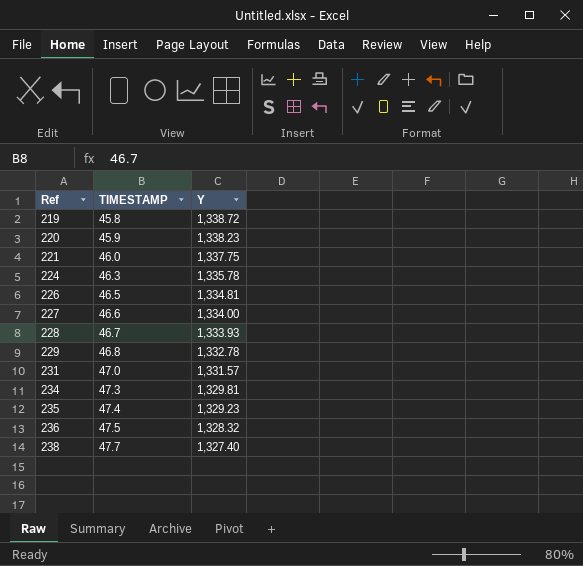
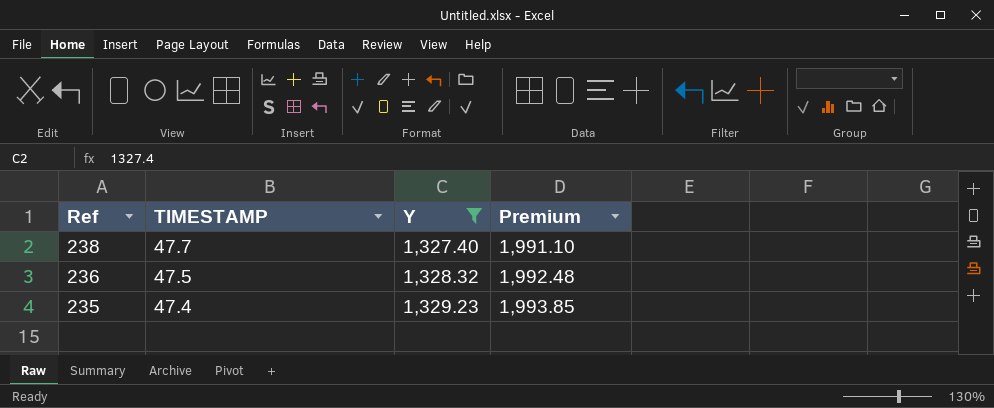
filter: none -> Y <= 1,329.23
row order: Ref ascending -> Ref descending
column Premium | formula: none -> [Y] * 1.5

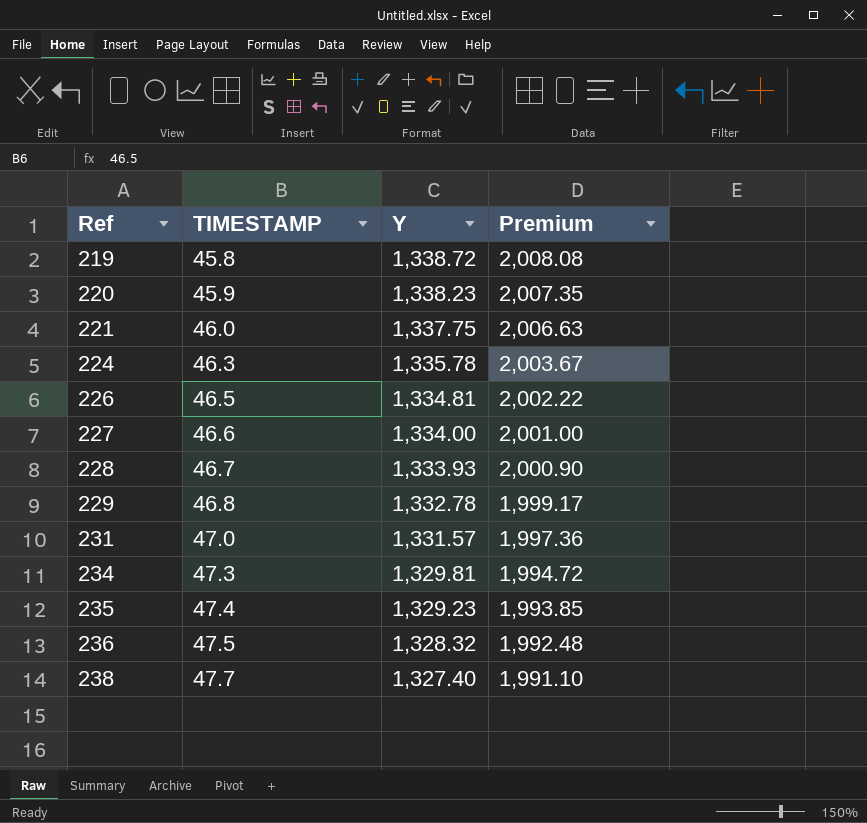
filter: Y <= 1,329.23 -> none
row order: Ref descending -> Ref ascending

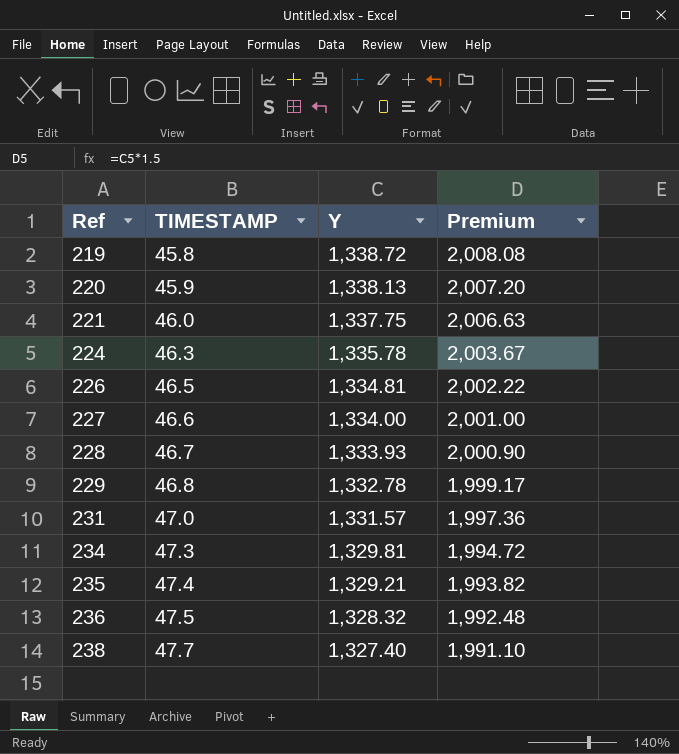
220 | Y: 1,338.23 -> 1,338.13
220 | Premium: 2,007.35 -> 2,007.20
235 | Y: 1,329.23 -> 1,329.21
235 | Premium: 1,993.85 -> 1,993.82

